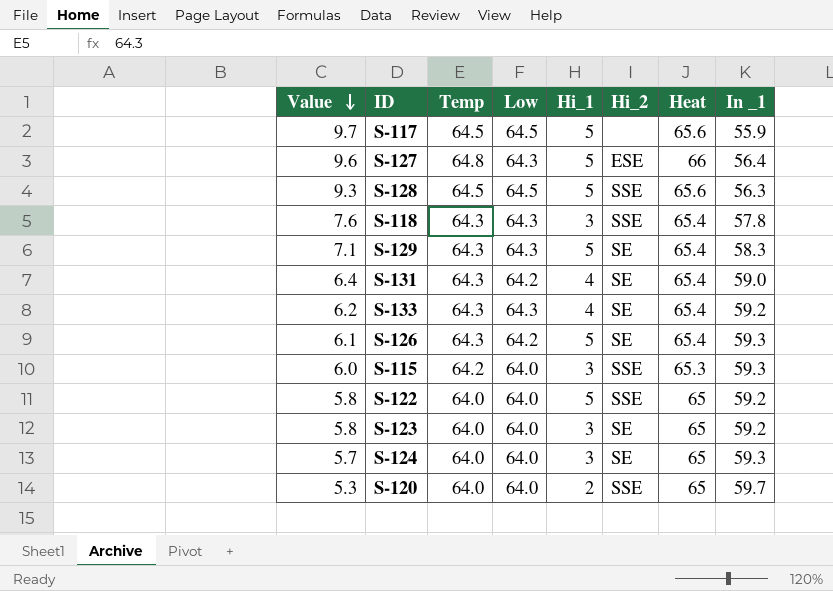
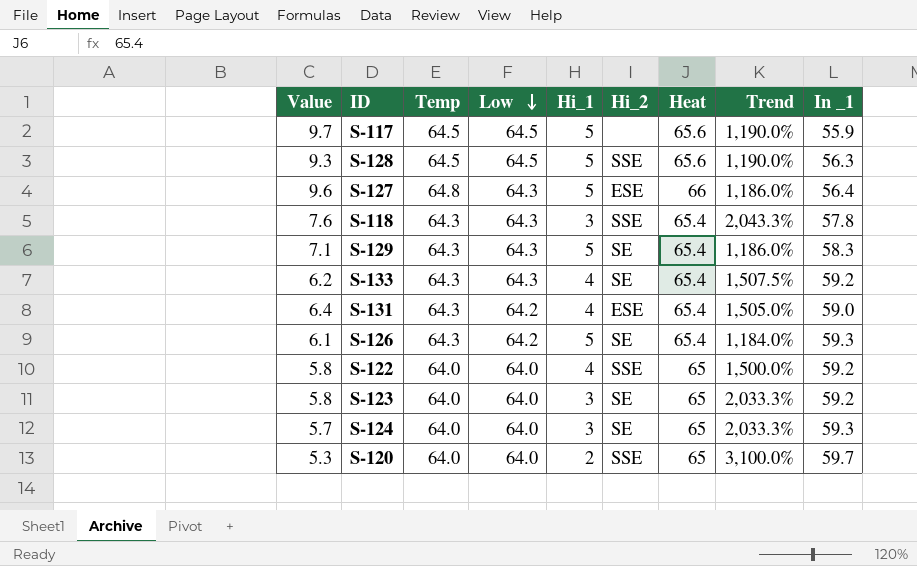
row order: Value descending -> Low descending
column Trend | formula: none -> ([Low] - [Hi_1]) / [Hi_1]
row S-115: 6.0 | 64.2 | 64.0 | 3 | SSE | 65.3 | 59.3 -> none
S-131 | Hi_2: SE -> ESE
S-122 | Hi_1: 5 -> 4

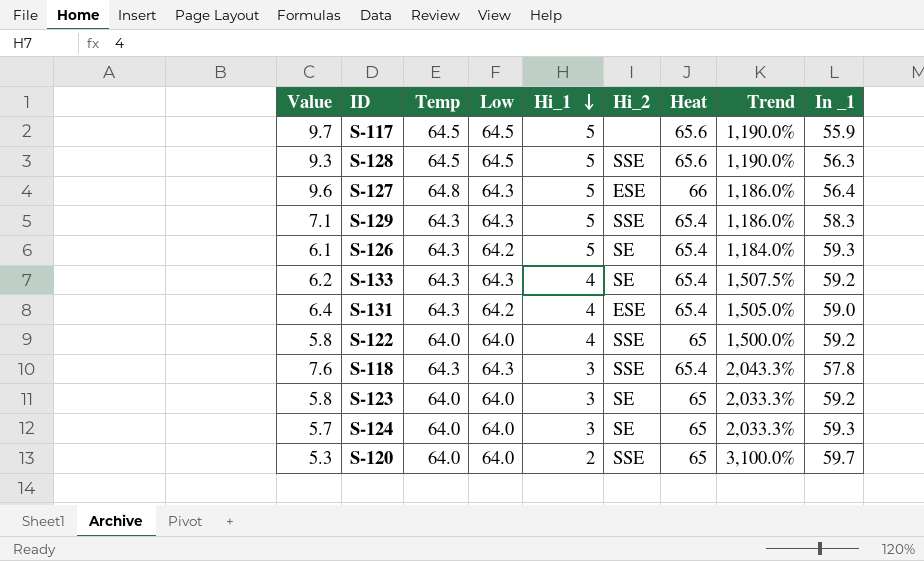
row order: Low descending -> Hi_1 descending
S-129 | Hi_2: SE -> SSE

